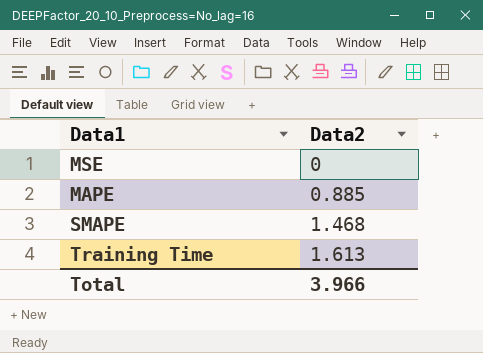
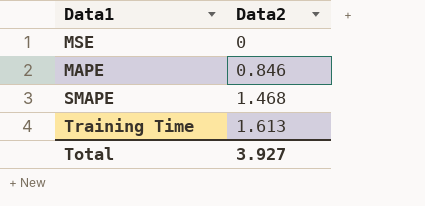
MAPE | Data2: 0.885 -> 0.846
Total | Data2: 3.966 -> 3.927

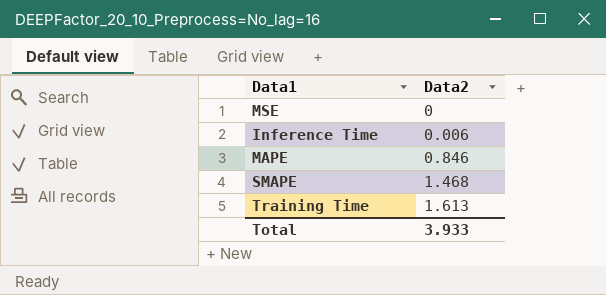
row Inference Time: none -> 0.006
Total | Data2: 3.927 -> 3.933

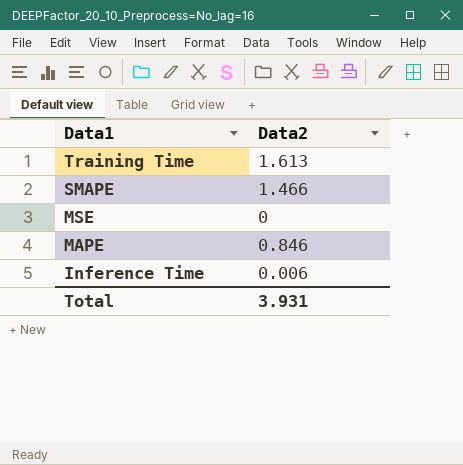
row order: Data2 ascending -> Data1 descending
SMAPE | Data2: 1.468 -> 1.466
Total | Data2: 3.933 -> 3.931

